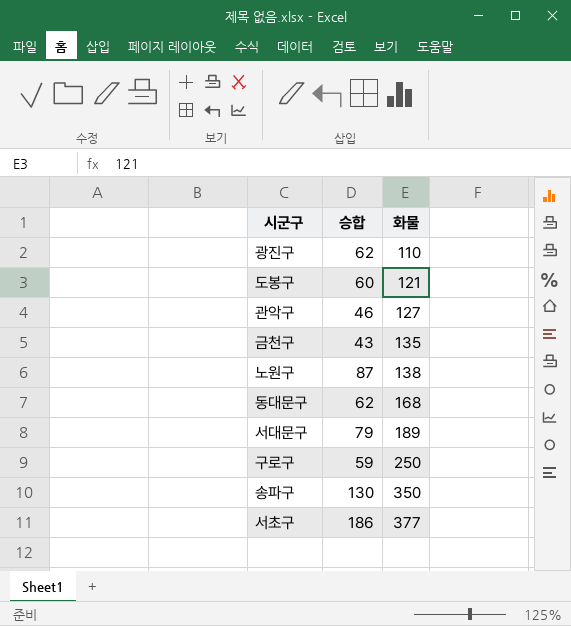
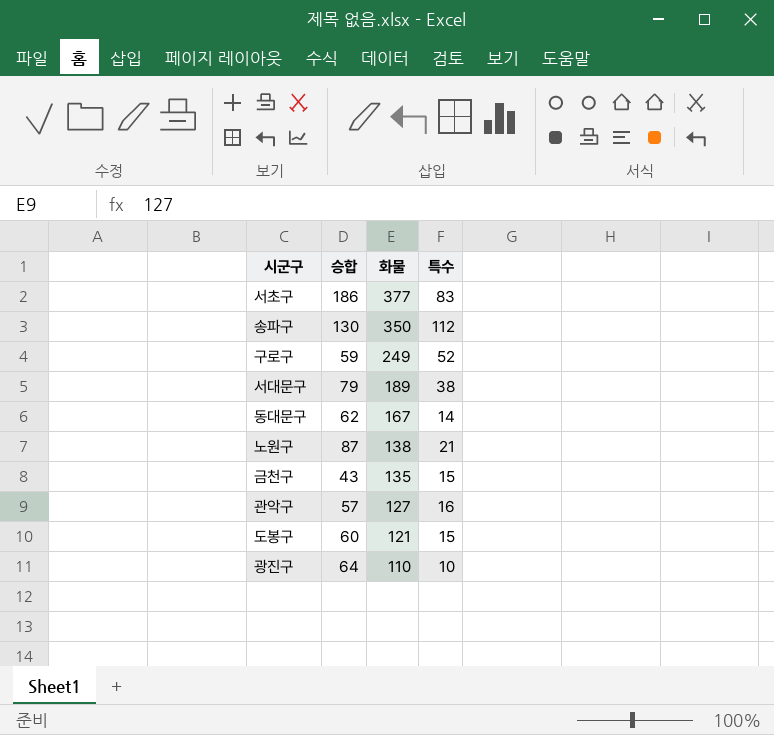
row order: 화물 ascending -> 화물 descending
column 특수 | position: none -> 4
구로구 | 화물: 250 -> 249
동대문구 | 화물: 168 -> 167
관악구 | 승합: 46 -> 57
광진구 | 승합: 62 -> 64

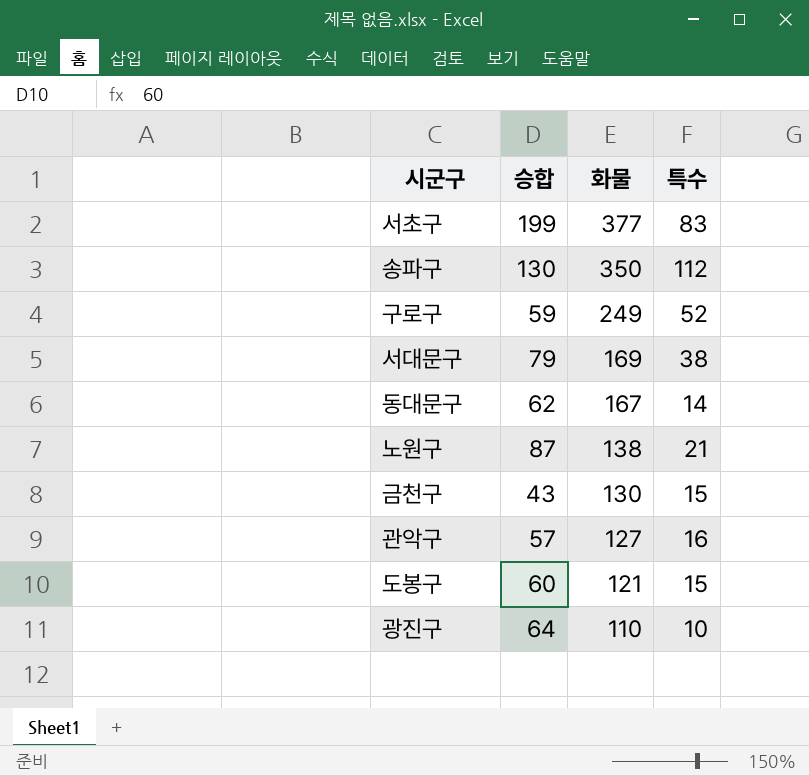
서초구 | 승합: 186 -> 199
서대문구 | 화물: 189 -> 169
금천구 | 화물: 135 -> 130

